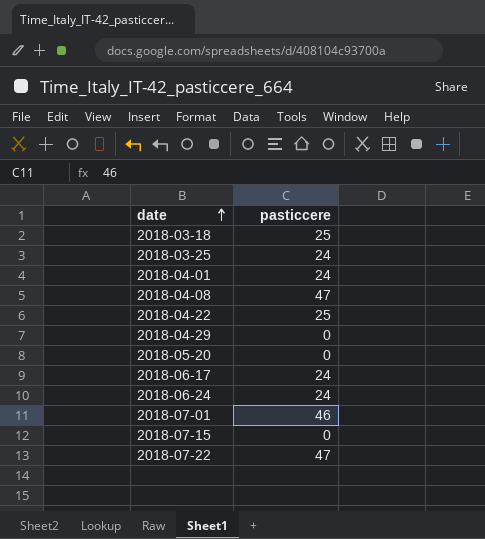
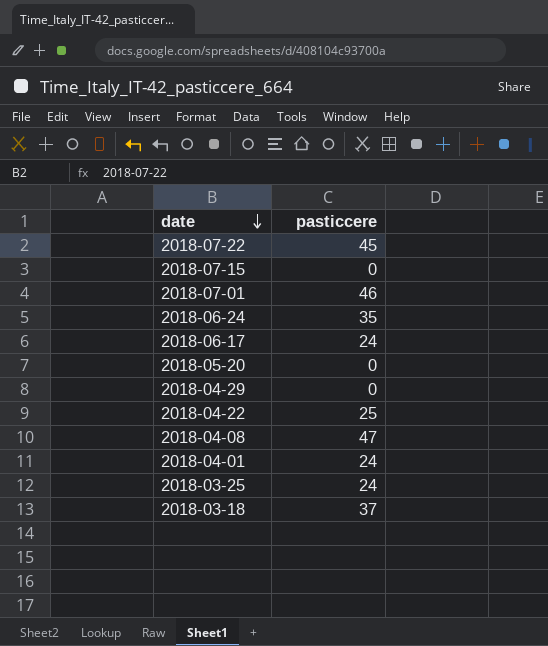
row order: date ascending -> date descending
2018-07-22 | pasticcere: 47 -> 45
2018-06-24 | pasticcere: 24 -> 35
2018-03-18 | pasticcere: 25 -> 37

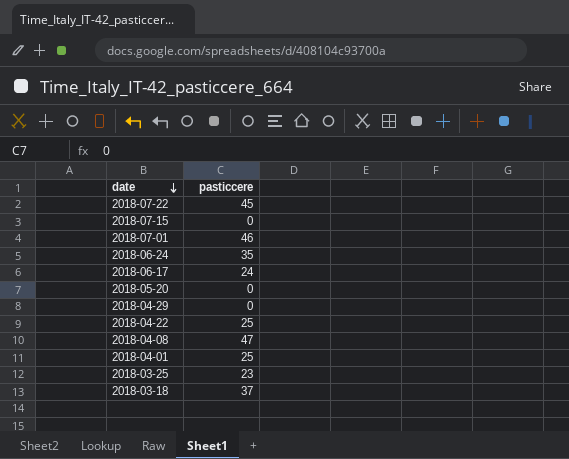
2018-04-01 | pasticcere: 24 -> 25
2018-03-25 | pasticcere: 24 -> 23

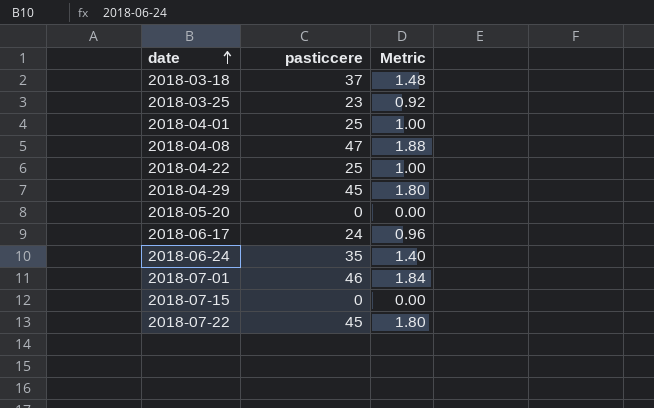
row order: date descending -> date ascending
column Metric | formula: none -> [pasticcere] * 0.04
2018-04-29 | pasticcere: 0 -> 45

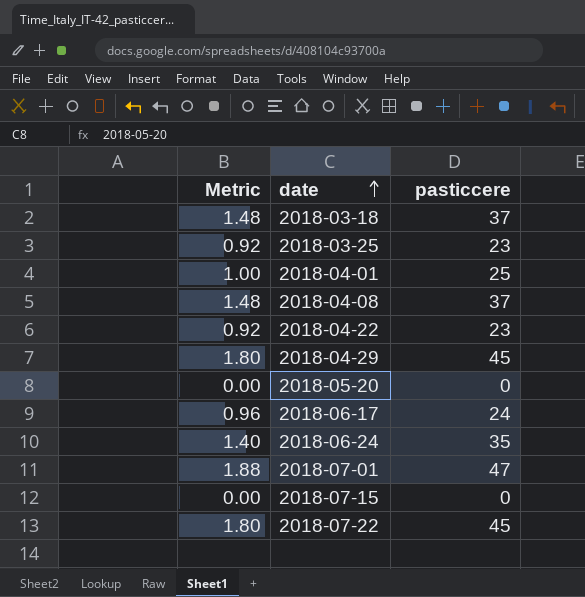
column Metric | position: 3 -> 1
2018-04-08 | Metric: 1.88 -> 1.48
2018-04-08 | pasticcere: 47 -> 37
2018-04-22 | Metric: 1.00 -> 0.92
2018-04-22 | pasticcere: 25 -> 23
2018-07-01 | Metric: 1.84 -> 1.88
2018-07-01 | pasticcere: 46 -> 47

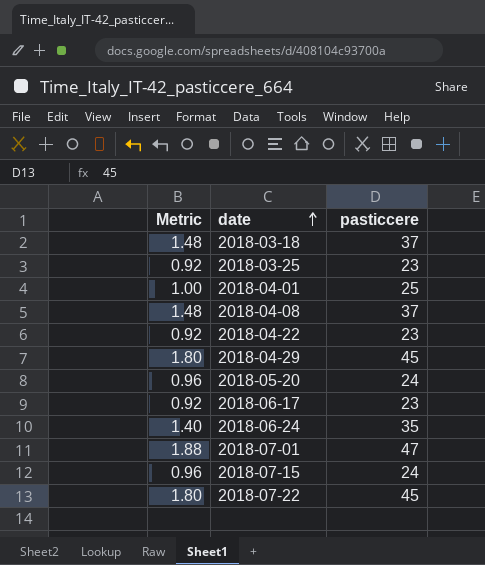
2018-05-20 | Metric: 0.00 -> 0.96
2018-05-20 | pasticcere: 0 -> 24
2018-06-17 | Metric: 0.96 -> 0.92
2018-06-17 | pasticcere: 24 -> 23
2018-07-15 | Metric: 0.00 -> 0.96
2018-07-15 | pasticcere: 0 -> 24

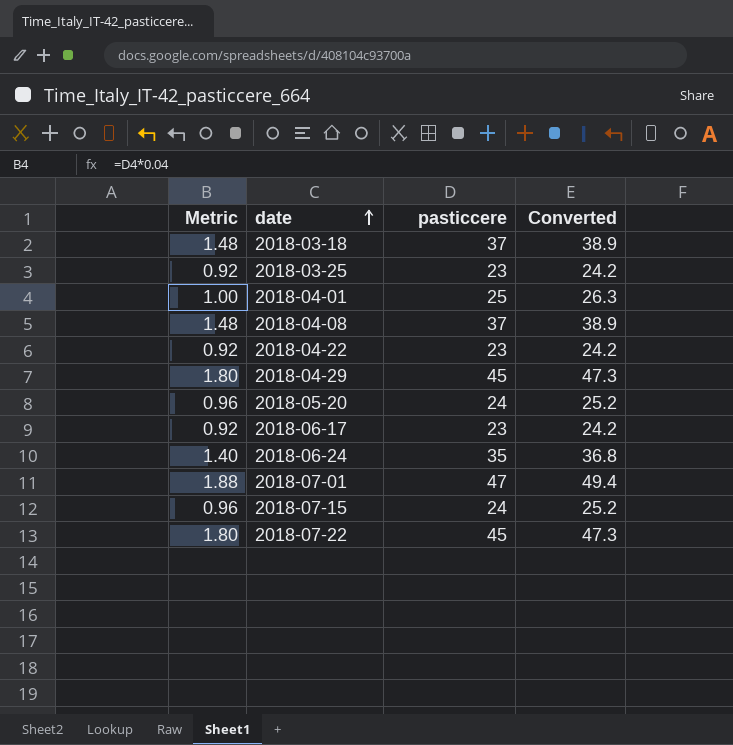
column Converted | formula: none -> [pasticcere] * 1.05

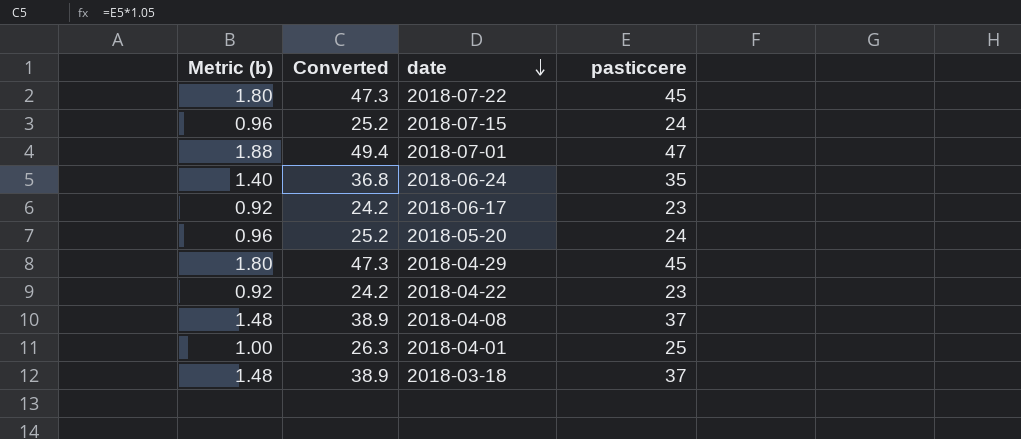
row order: date ascending -> date descending
column name: Metric -> Metric (b)
column Converted | position: 4 -> 2
row 2018-03-25: 0.92 | 23 | 24.2 -> none

